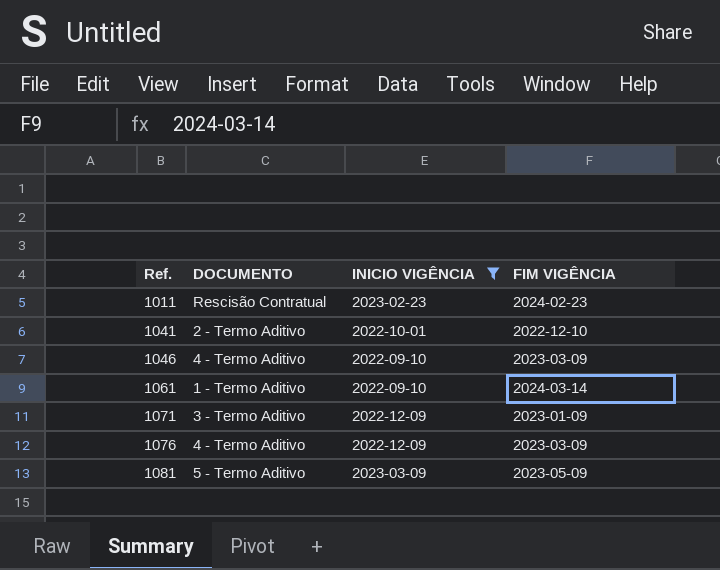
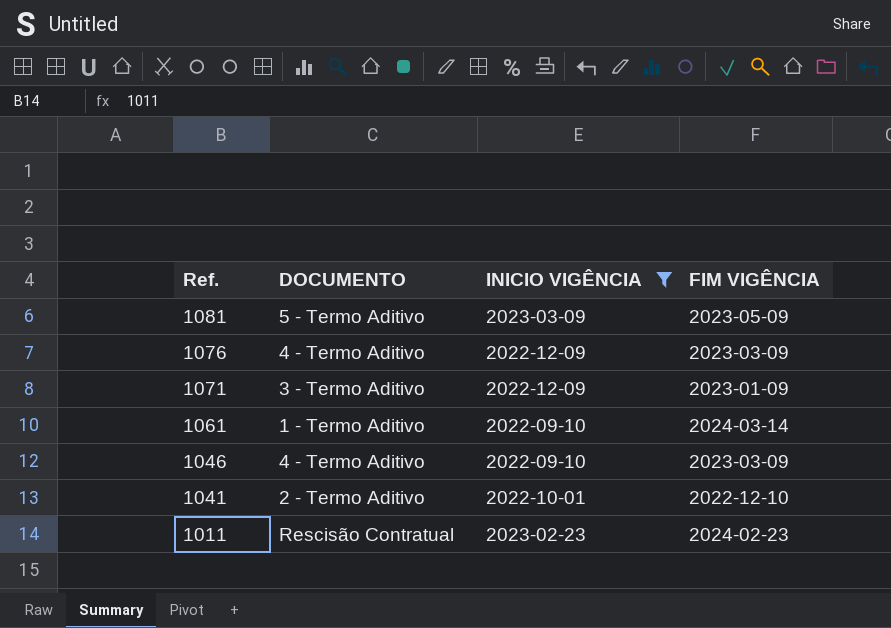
row order: Ref. ascending -> Ref. descending

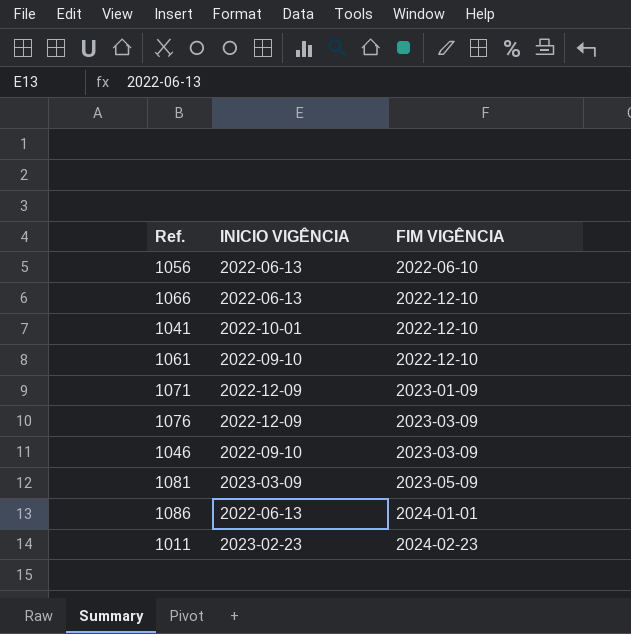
filter: INICIO VIGÊNCIA != 2022-06-13 -> none
row order: Ref. descending -> FIM VIGÊNCIA ascending
column DOCUMENTO | position: 2 -> none
1061 | FIM VIGÊNCIA: 2024-03-14 -> 2022-12-10

